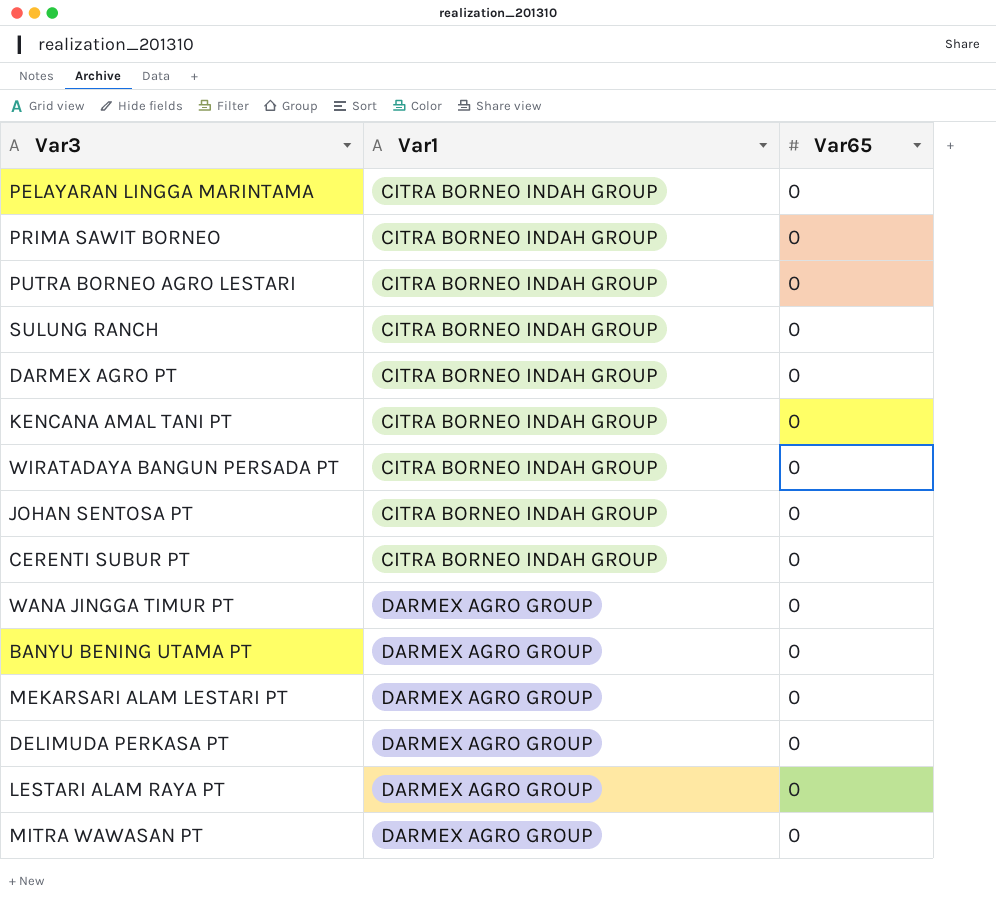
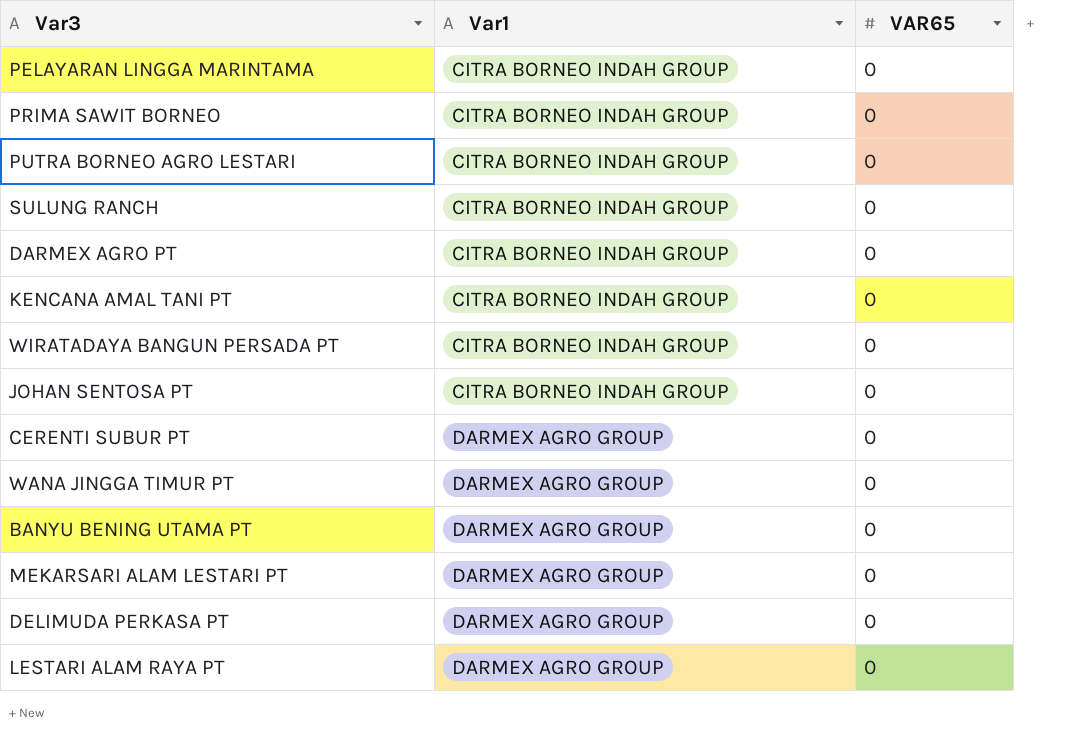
column name: Var65 -> VAR65
row MITRA WAWASAN PT: DARMEX AGRO GROUP | 0 -> none
CERENTI SUBUR PT | Var1: CITRA BORNEO INDAH GROUP -> DARMEX AGRO GROUP

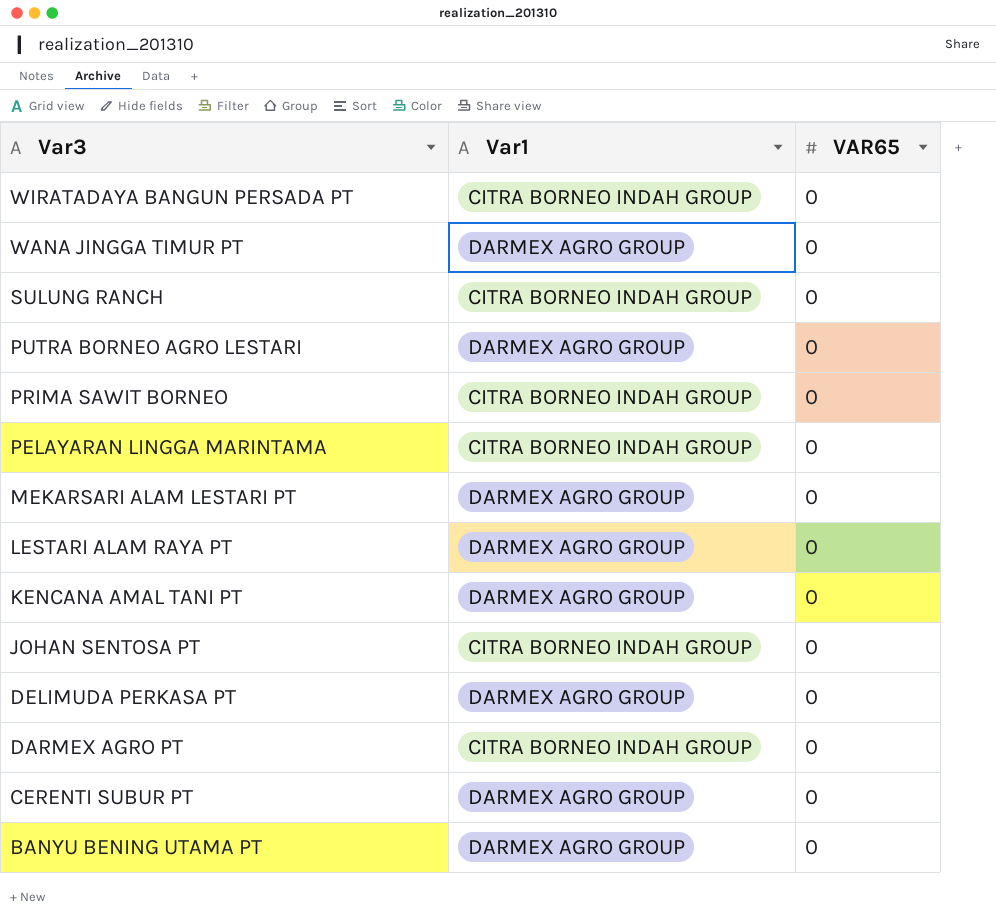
row order: Var1 ascending -> Var3 descending
PUTRA BORNEO AGRO LESTARI | Var1: CITRA BORNEO INDAH GROUP -> DARMEX AGRO GROUP
KENCANA AMAL TANI PT | Var1: CITRA BORNEO INDAH GROUP -> DARMEX AGRO GROUP

